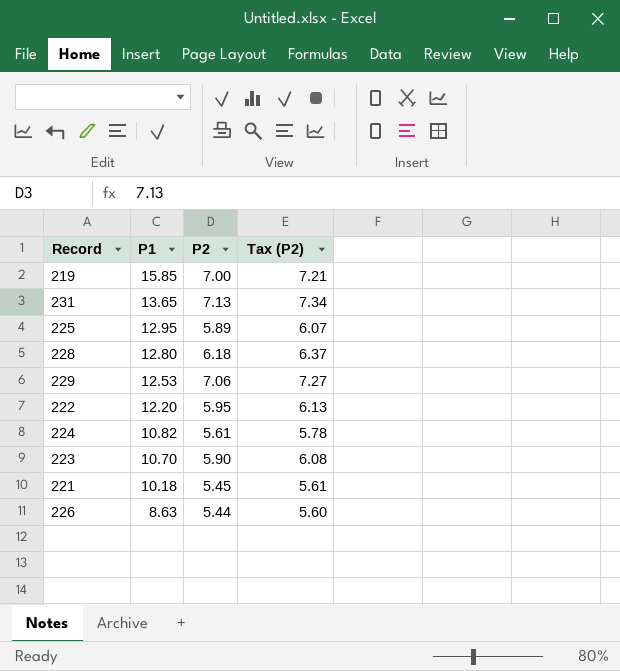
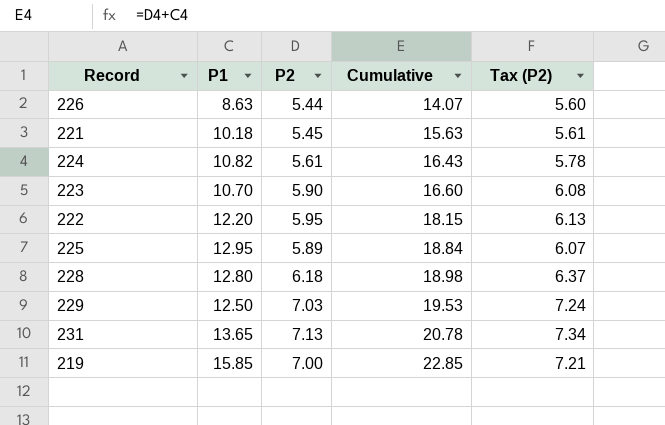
row order: P1 descending -> Cumulative ascending
column Cumulative | formula: none -> [P1] + [P2]
229 | P1: 12.53 -> 12.50
229 | P2: 7.06 -> 7.03
229 | Tax (P2): 7.27 -> 7.24

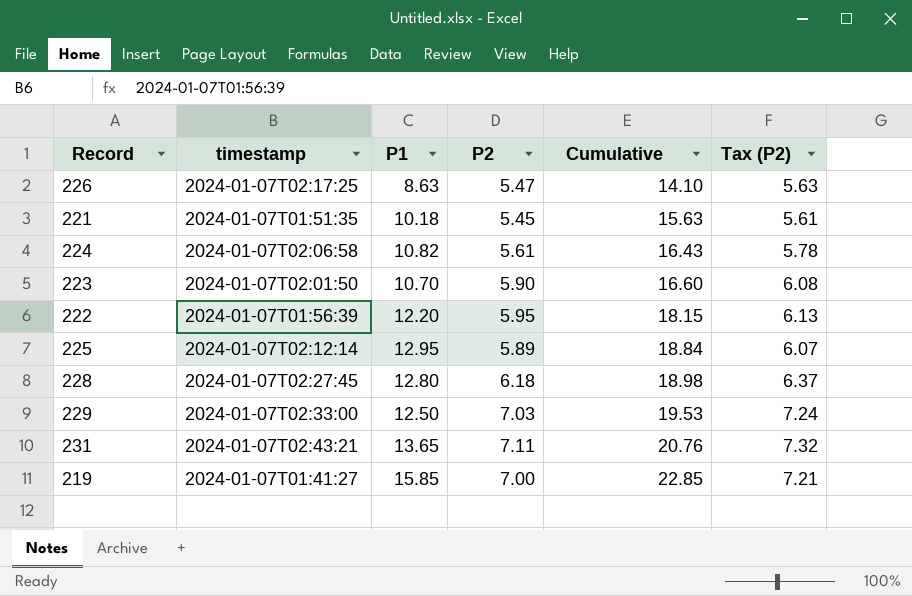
column timestamp | position: none -> 2
226 | P2: 5.44 -> 5.47
226 | Cumulative: 14.07 -> 14.10
226 | Tax (P2): 5.60 -> 5.63
231 | P2: 7.13 -> 7.11
231 | Cumulative: 20.78 -> 20.76
231 | Tax (P2): 7.34 -> 7.32

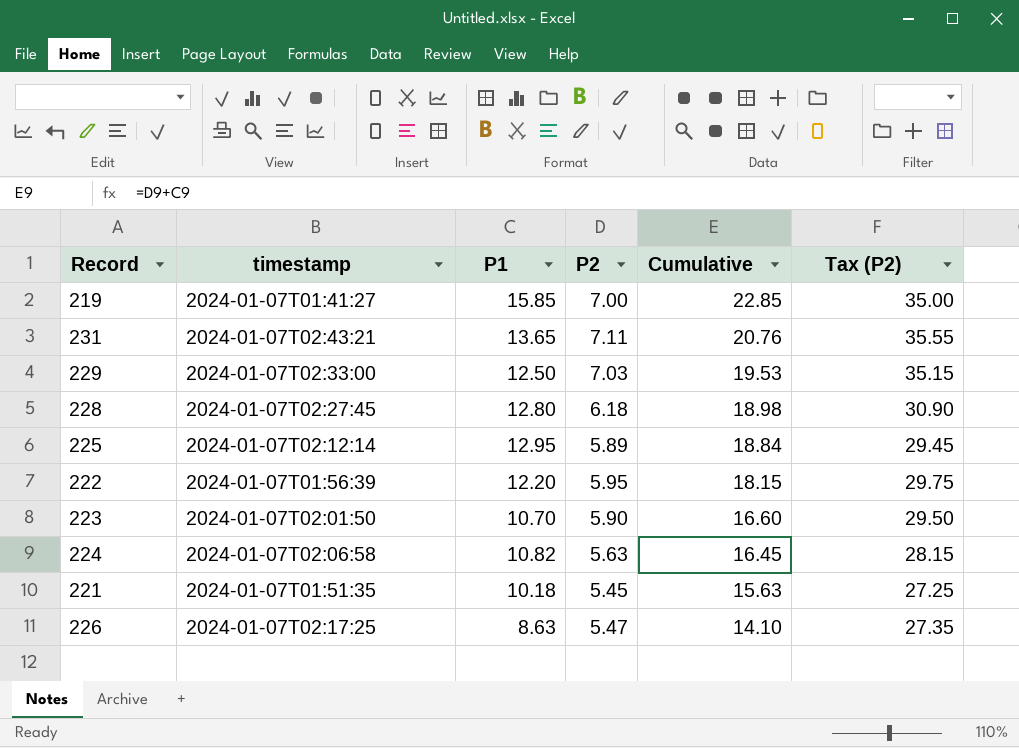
row order: Cumulative ascending -> Cumulative descending
column Tax (P2) | formula: [P2] * 1.03 -> [P2] * 5
224 | P2: 5.61 -> 5.63
224 | Cumulative: 16.43 -> 16.45

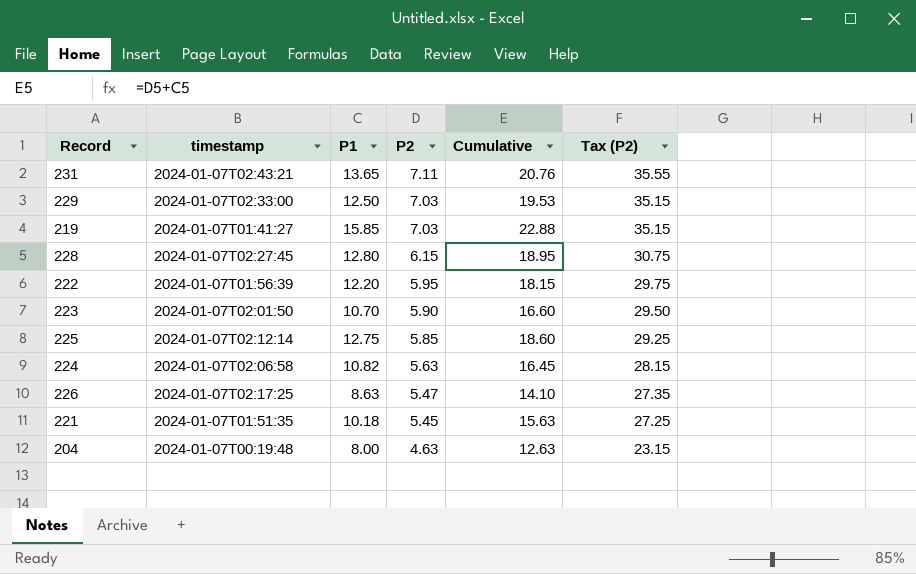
row order: Cumulative descending -> P2 descending
219 | P2: 7.00 -> 7.03
219 | Cumulative: 22.85 -> 22.88
219 | Tax (P2): 35.00 -> 35.15
228 | P2: 6.18 -> 6.15
228 | Cumulative: 18.98 -> 18.95
228 | Tax (P2): 30.90 -> 30.75
225 | P1: 12.95 -> 12.75
225 | P2: 5.89 -> 5.85
225 | Cumulative: 18.84 -> 18.60
225 | Tax (P2): 29.45 -> 29.25
row 204: none -> 2024-01-07T00:19:48 | 8.00 | 4.63 | 12.63 | 23.15

